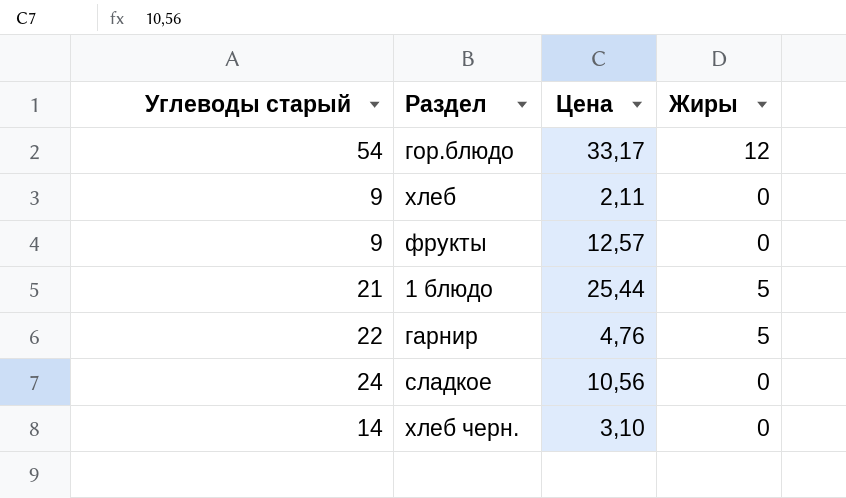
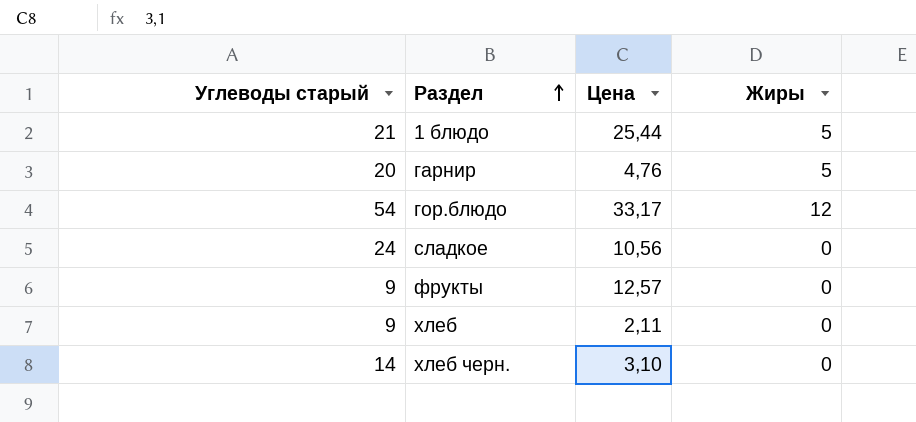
row order: none -> Раздел ascending
гарнир | Углеводы старый: 22 -> 20

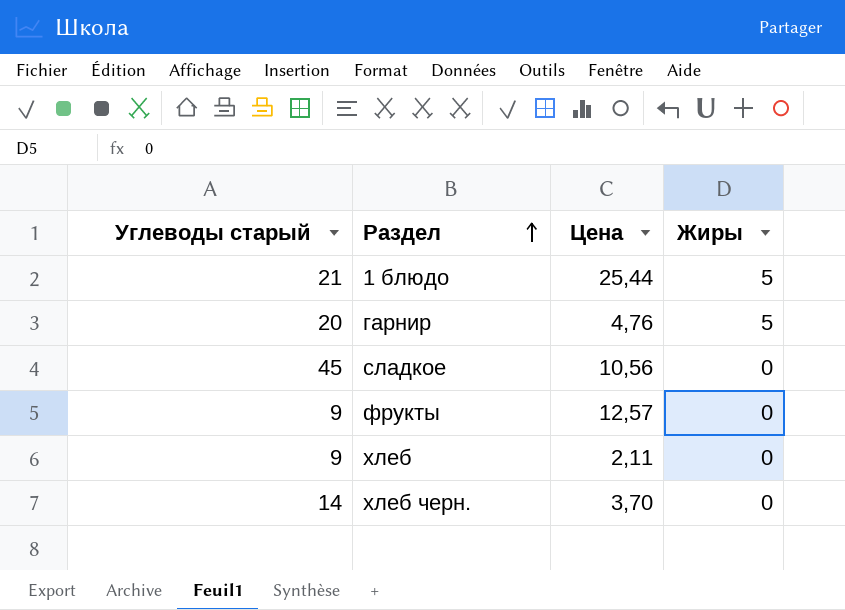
row гор.блюдо: 54 | 33,17 | 12 -> none
сладкое | Углеводы старый: 24 -> 45
хлеб черн. | Цена: 3,10 -> 3,70

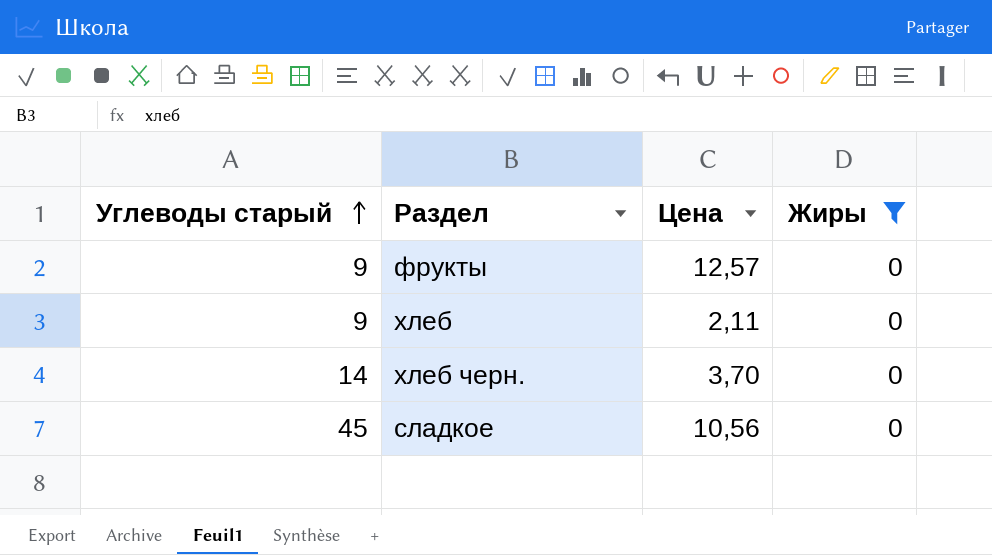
filter: none -> Жиры = 0
row order: Раздел ascending -> Углеводы старый ascending

